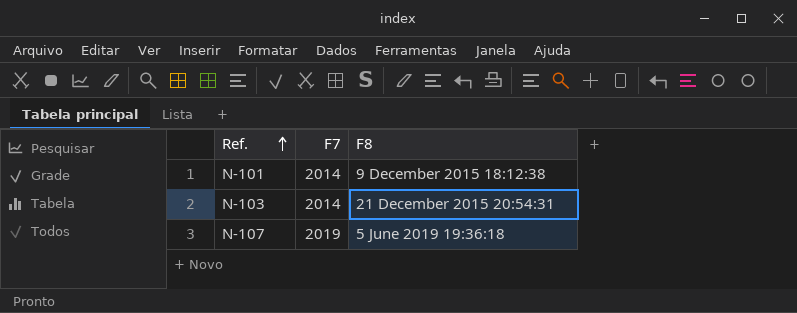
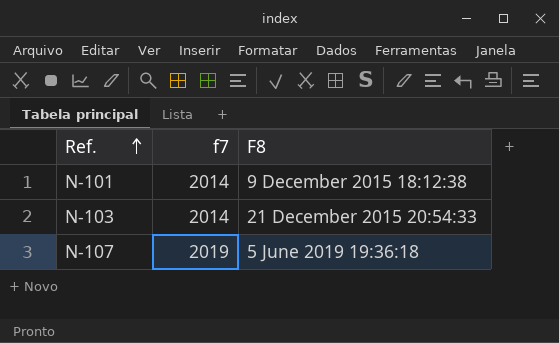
column name: F7 -> f7
N-103 | F8: 21 December 2015 20:54:31 -> 21 December 2015 20:54:33

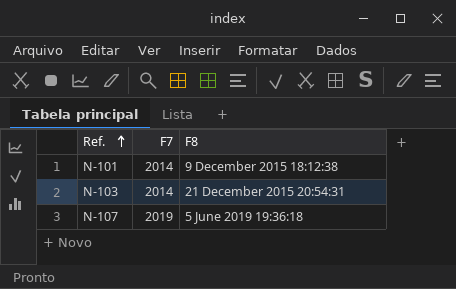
column name: f7 -> F7
N-103 | F8: 21 December 2015 20:54:33 -> 21 December 2015 20:54:31

